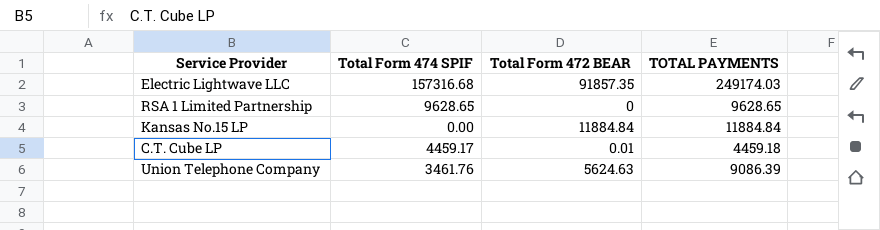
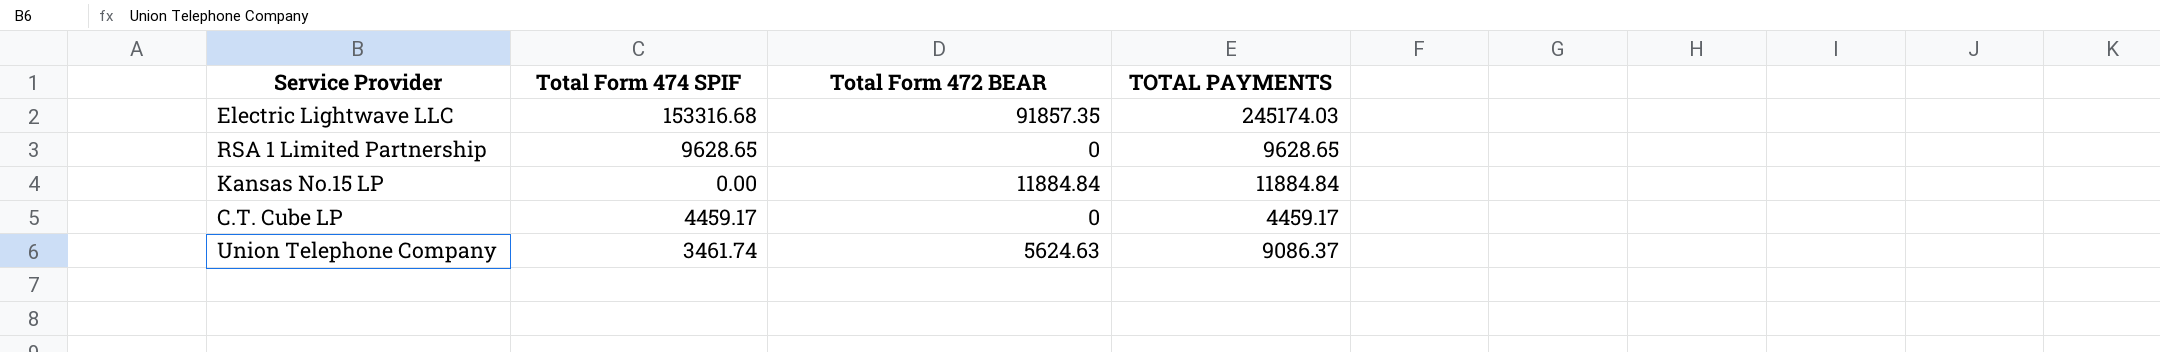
Electric Lightwave LLC | Total Form 474 SPIF: 157316.68 -> 153316.68
Electric Lightwave LLC | TOTAL PAYMENTS: 249174.03 -> 245174.03
C.T. Cube LP | Total Form 472 BEAR: 0.01 -> 0
C.T. Cube LP | TOTAL PAYMENTS: 4459.18 -> 4459.17
Union Telephone Company | Total Form 474 SPIF: 3461.76 -> 3461.74
Union Telephone Company | TOTAL PAYMENTS: 9086.39 -> 9086.37

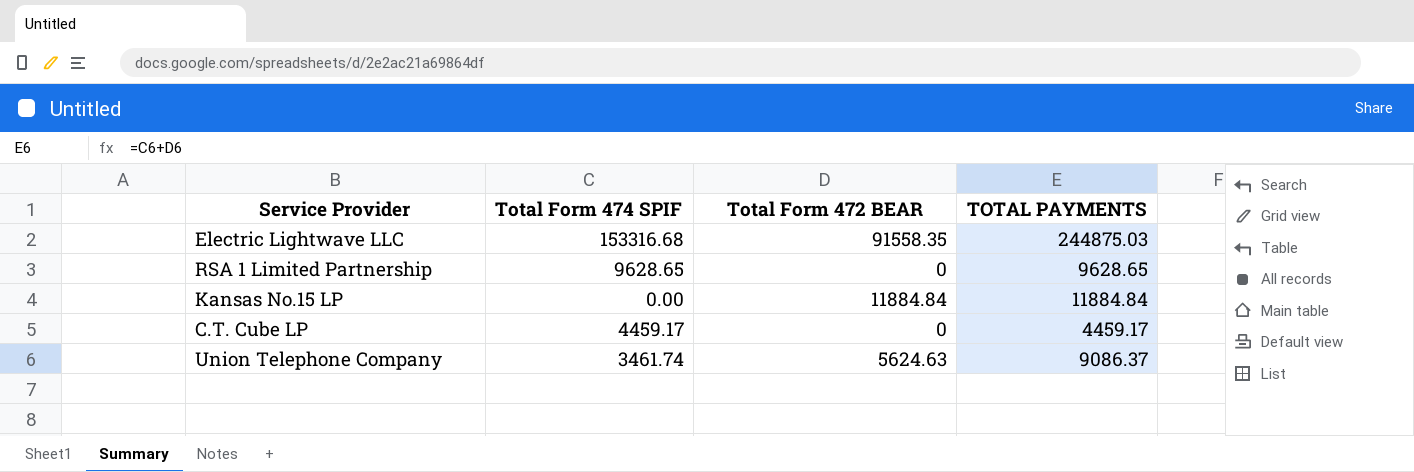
Electric Lightwave LLC | Total Form 472 BEAR: 91857.35 -> 91558.35
Electric Lightwave LLC | TOTAL PAYMENTS: 245174.03 -> 244875.03

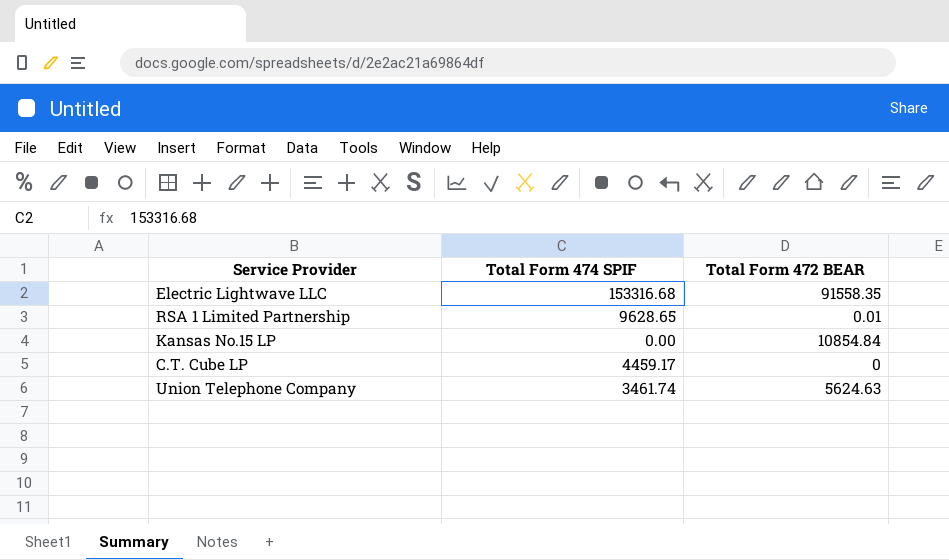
column TOTAL PAYMENTS | formula: [Total Form 474 SPIF] + [Total Form 472 BEAR] -> none
RSA 1 Limited Partnership | Total Form 472 BEAR: 0 -> 0.01
Kansas No.15 LP | Total Form 472 BEAR: 11884.84 -> 10854.84

